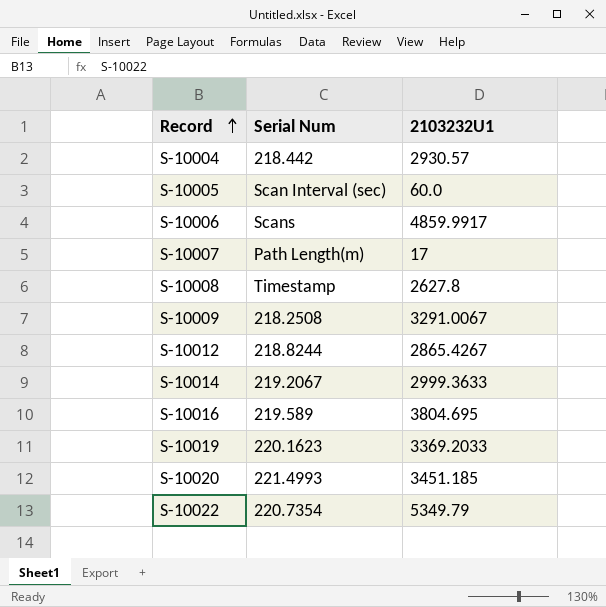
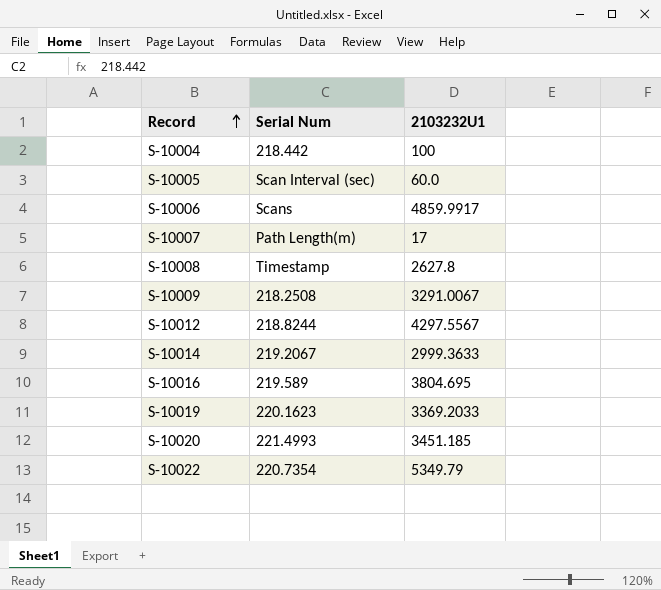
S-10004 | 2103232U1: 2930.57 -> 100
S-10012 | 2103232U1: 2865.4267 -> 4297.5567

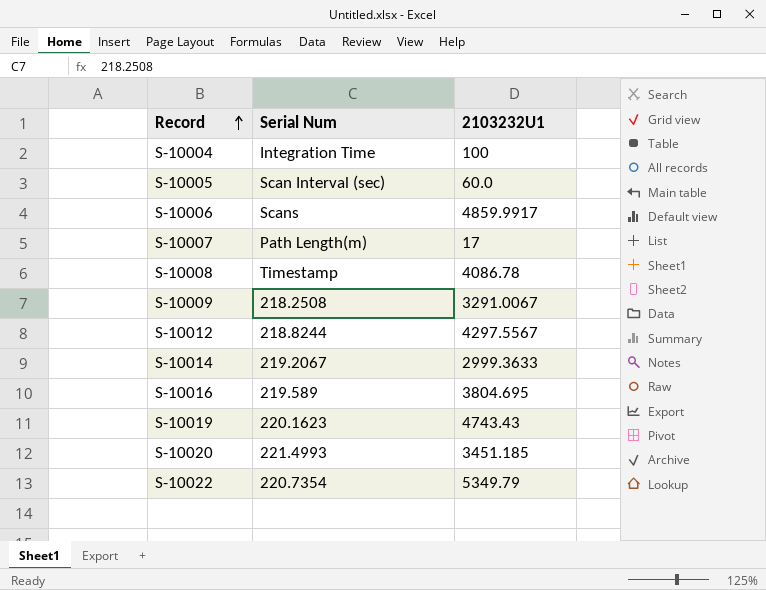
S-10004 | Serial Num: 218.442 -> Integration Time
S-10008 | 2103232U1: 2627.8 -> 4086.78
S-10019 | 2103232U1: 3369.2033 -> 4743.43

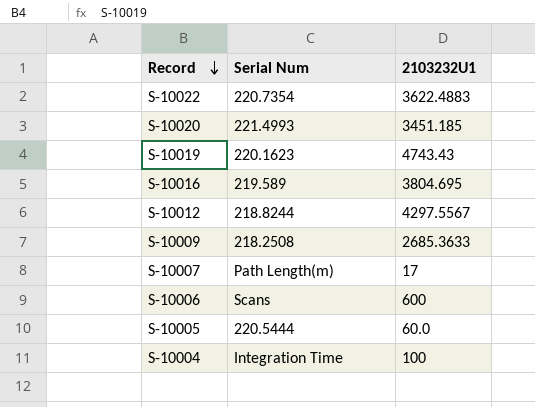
row order: Record ascending -> Record descending
row S-10008: Timestamp | 4086.78 -> none
row S-10014: 219.2067 | 2999.3633 -> none
S-10022 | 2103232U1: 5349.79 -> 3622.4883
S-10009 | 2103232U1: 3291.0067 -> 2685.3633
S-10006 | 2103232U1: 4859.9917 -> 600
S-10005 | Serial Num: Scan Interval (sec) -> 220.5444

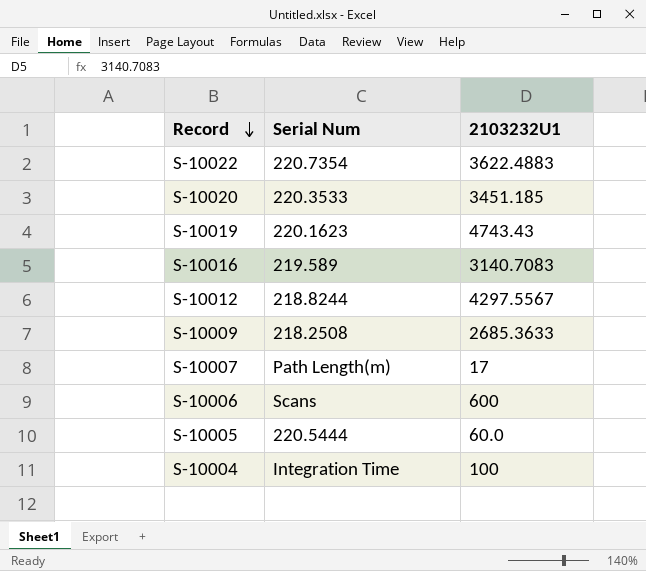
S-10020 | Serial Num: 221.4993 -> 220.3533
S-10016 | 2103232U1: 3804.695 -> 3140.7083

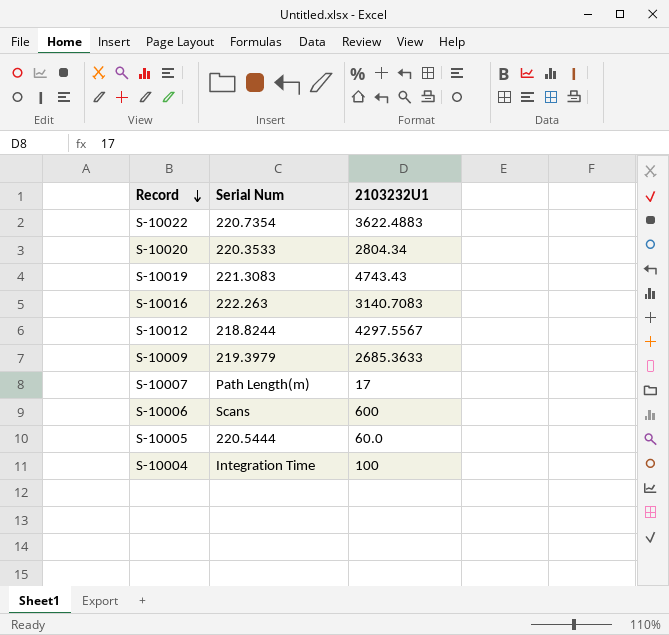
S-10020 | 2103232U1: 3451.185 -> 2804.34
S-10019 | Serial Num: 220.1623 -> 221.3083
S-10016 | Serial Num: 219.589 -> 222.263
S-10009 | Serial Num: 218.2508 -> 219.3979

